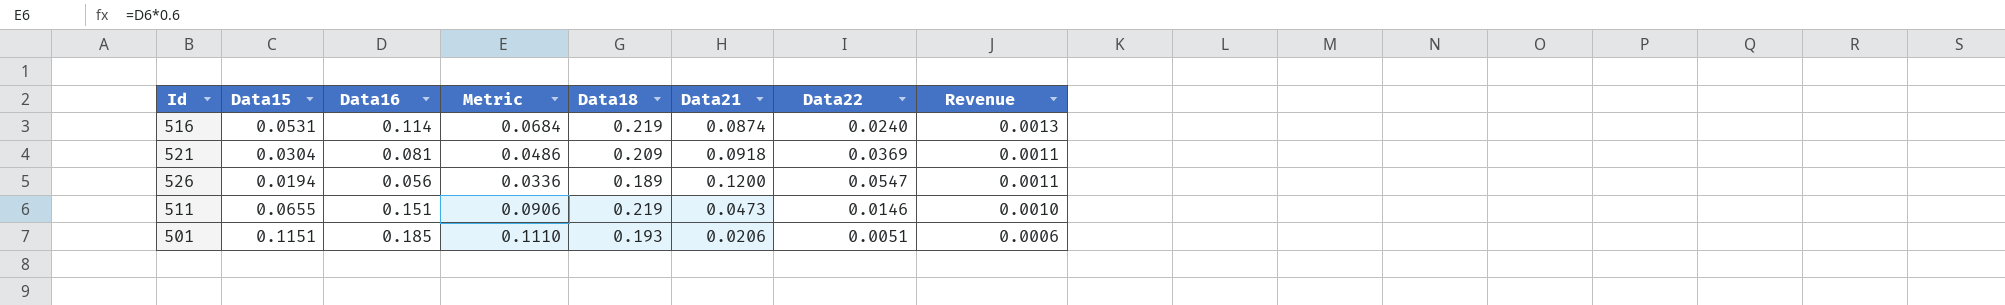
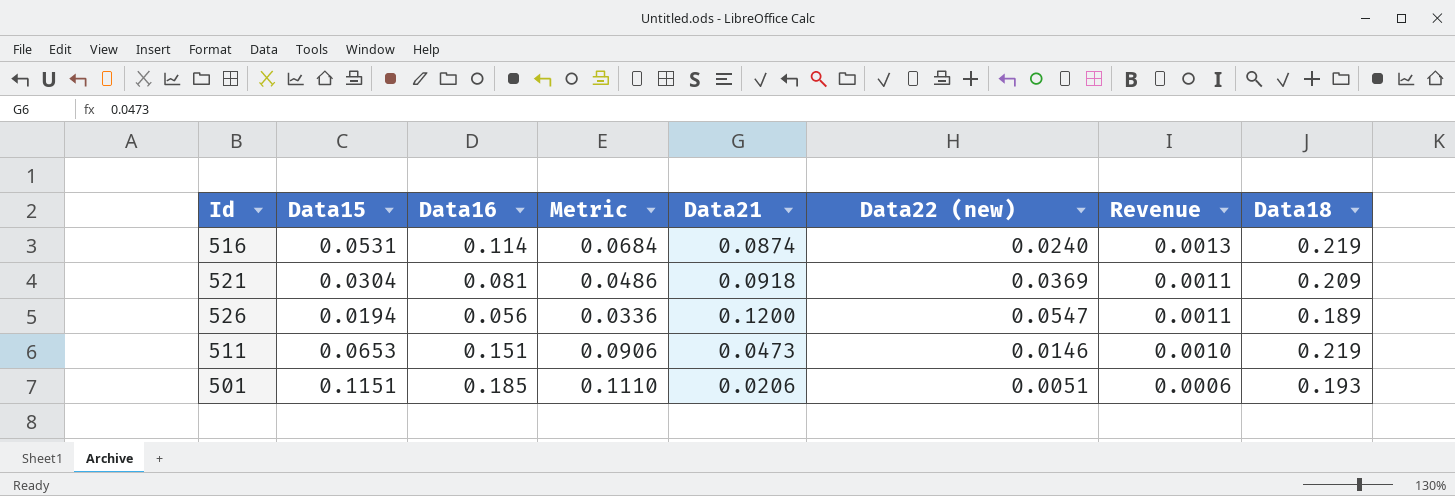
column name: Data22 -> Data22 (new)
column Data18 | position: 5 -> 8
511 | Data15: 0.0655 -> 0.0653

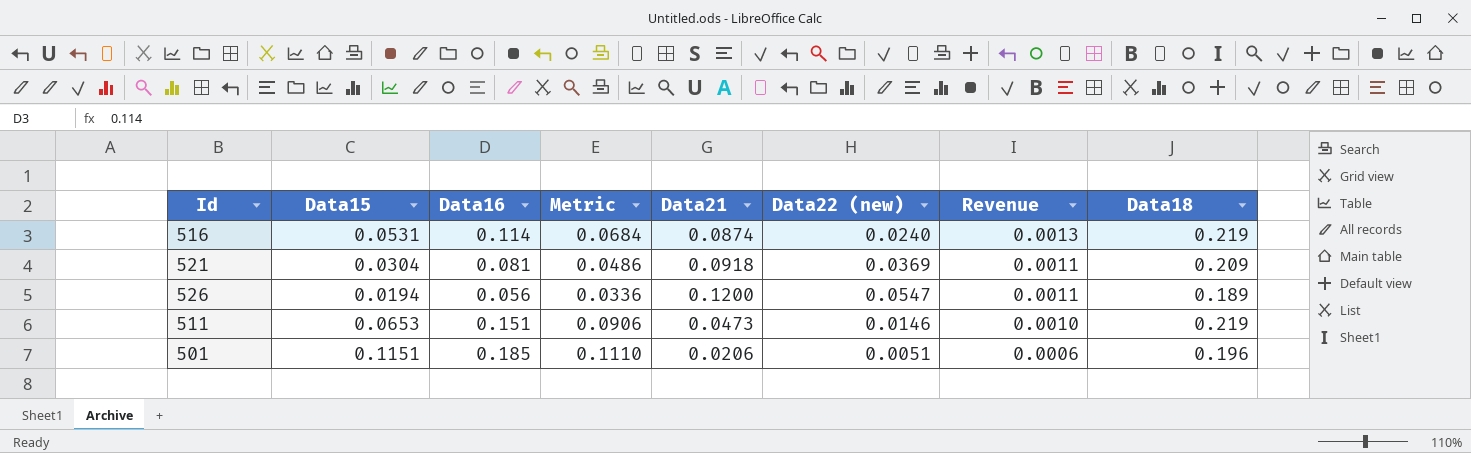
501 | Data18: 0.193 -> 0.196

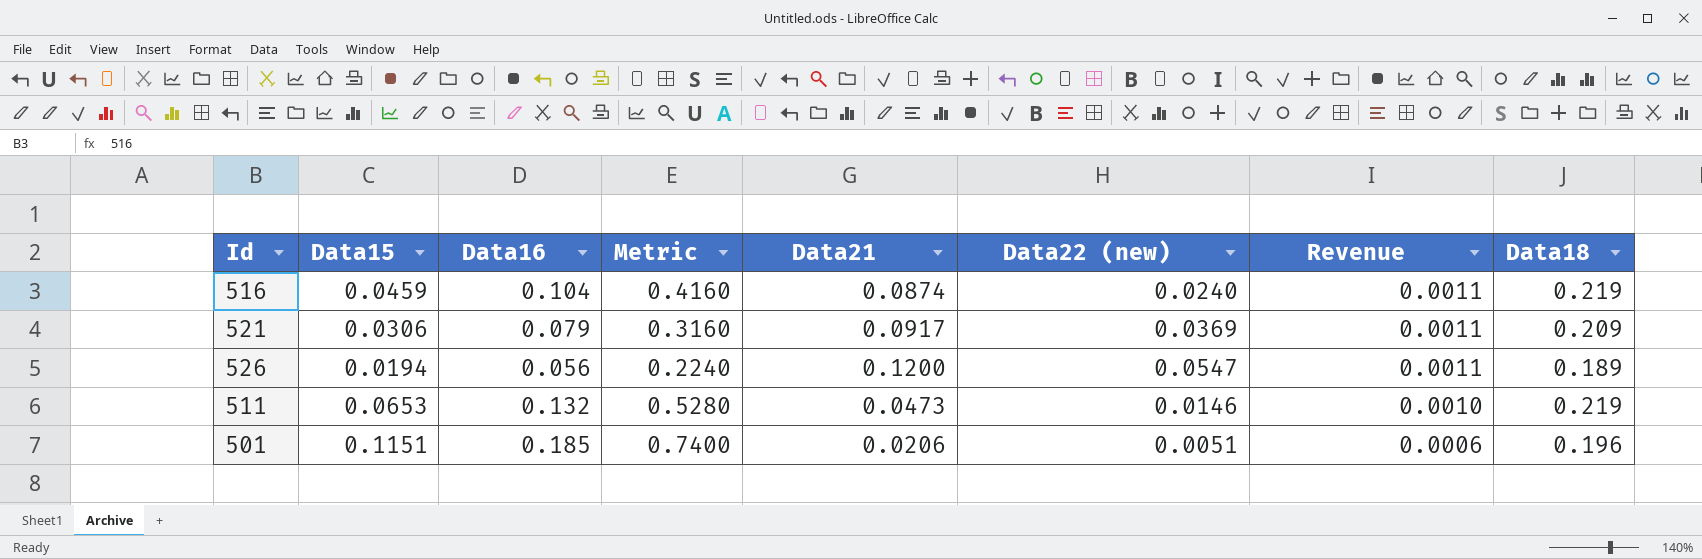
column Metric | formula: [Data16] * 0.6 -> [Data16] * 4
516 | Data15: 0.0531 -> 0.0459
516 | Data16: 0.114 -> 0.104
516 | Revenue: 0.0013 -> 0.0011
521 | Data15: 0.0304 -> 0.0306
521 | Data16: 0.081 -> 0.079
521 | Data21: 0.0918 -> 0.0917
511 | Data16: 0.151 -> 0.132

